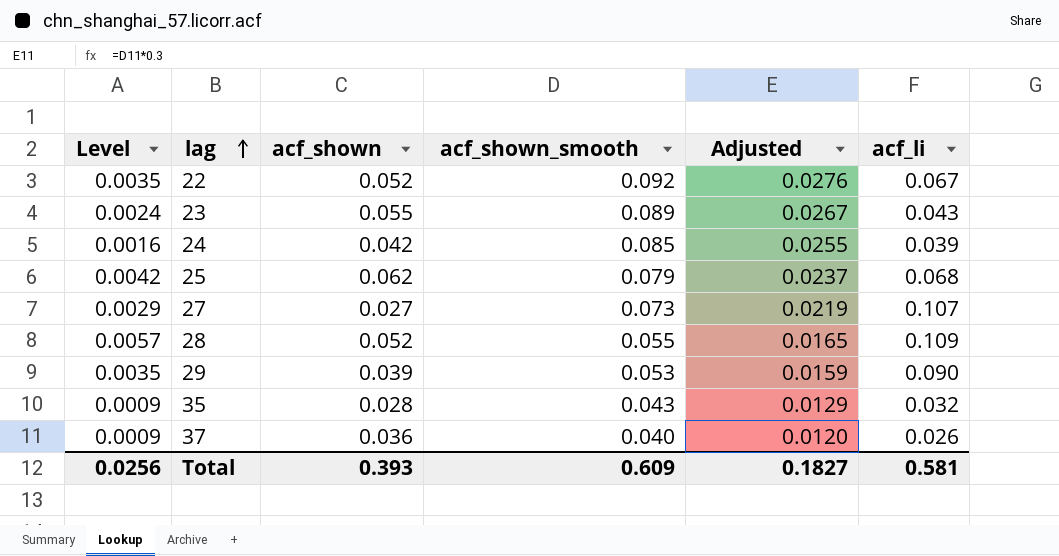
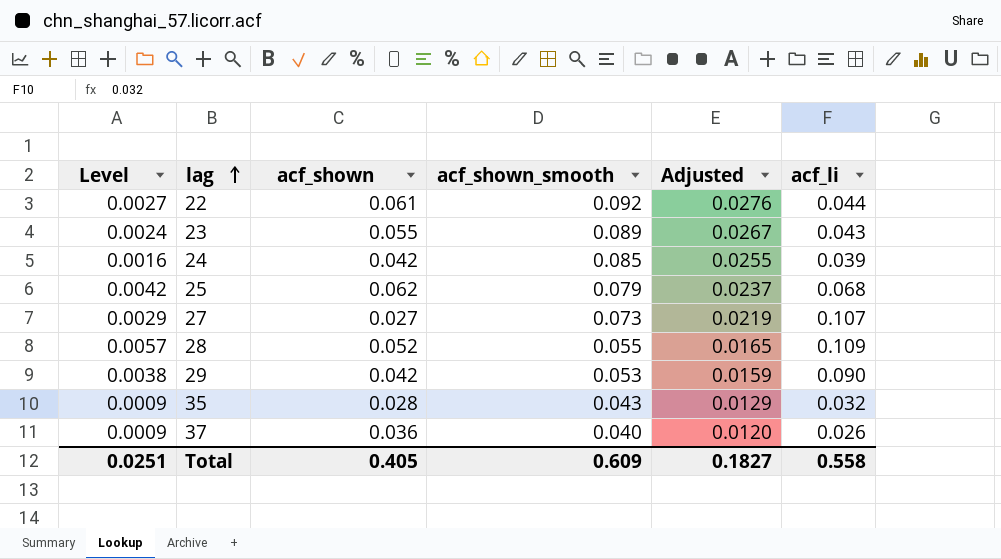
22 | Level: 0.0035 -> 0.0027
22 | acf_shown: 0.052 -> 0.061
22 | acf_li: 0.067 -> 0.044
29 | Level: 0.0035 -> 0.0038
29 | acf_shown: 0.039 -> 0.042
Total | Level: 0.0256 -> 0.0251
Total | acf_shown: 0.393 -> 0.405
Total | acf_li: 0.581 -> 0.558

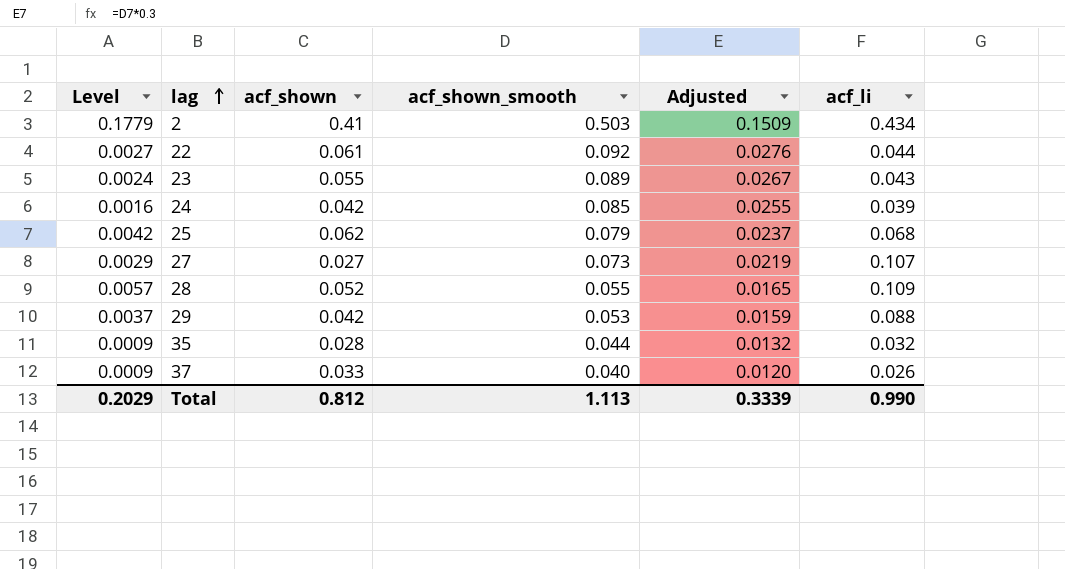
row 2: none -> 0.1779 | 0.41 | 0.503 | 0.1509 | 0.434
29 | Level: 0.0038 -> 0.0037
29 | acf_li: 0.090 -> 0.088
35 | acf_shown_smooth: 0.043 -> 0.044
35 | Adjusted: 0.0129 -> 0.0132
37 | acf_shown: 0.036 -> 0.033
Total | Level: 0.0251 -> 0.2029
Total | acf_shown: 0.405 -> 0.812
Total | acf_shown_smooth: 0.609 -> 1.113
Total | Adjusted: 0.1827 -> 0.3339
Total | acf_li: 0.558 -> 0.990

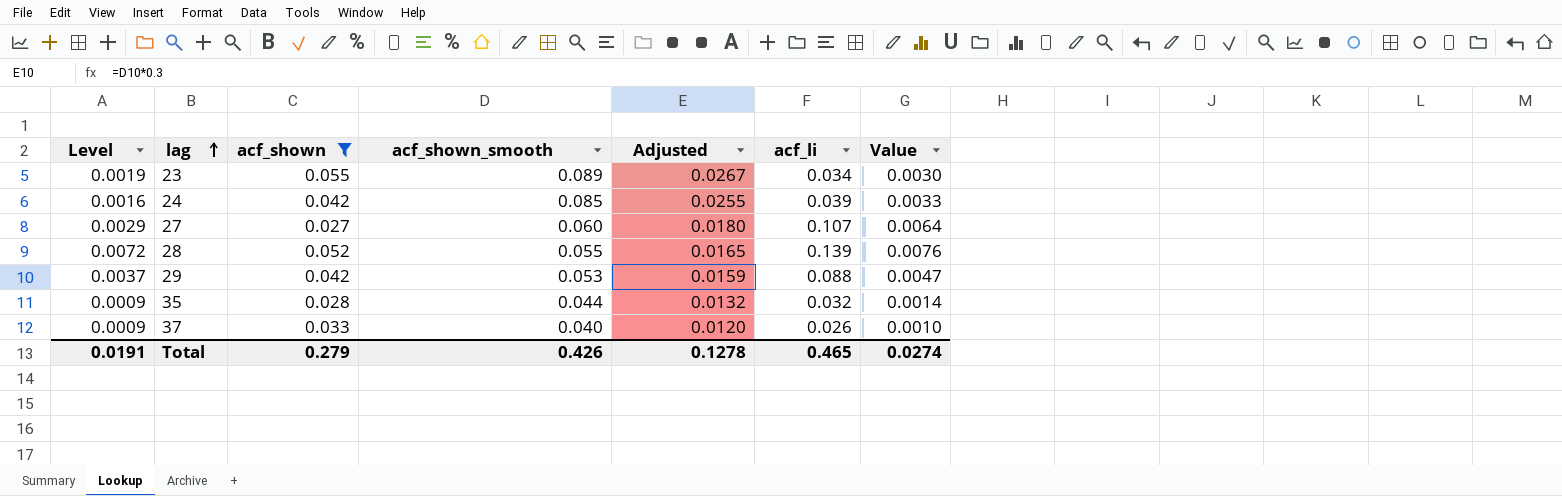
filter: none -> acf_shown <= 0.055
column Value | formula: none -> [acf_shown_smooth] * [acf_li]
23 | Level: 0.0024 -> 0.0019
23 | acf_li: 0.043 -> 0.034
27 | acf_shown_smooth: 0.073 -> 0.060
27 | Adjusted: 0.0219 -> 0.0180
28 | Level: 0.0057 -> 0.0072
28 | acf_li: 0.109 -> 0.139
Total | Level: 0.2029 -> 0.0191
Total | acf_shown: 0.812 -> 0.279
Total | acf_shown_smooth: 1.113 -> 0.426
Total | Adjusted: 0.3339 -> 0.1278
Total | acf_li: 0.990 -> 0.465

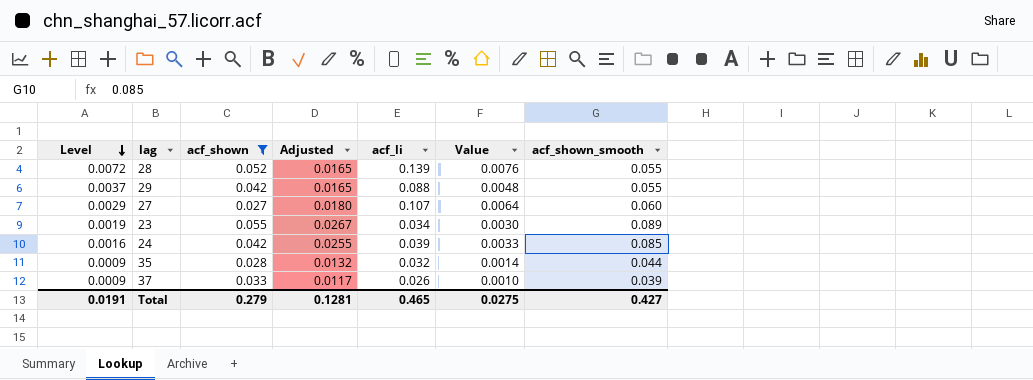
row order: lag ascending -> Level descending
column acf_shown_smooth | position: 4 -> 7
29 | Adjusted: 0.0159 -> 0.0165
29 | Value: 0.0047 -> 0.0048
29 | acf_shown_smooth: 0.053 -> 0.055
37 | Adjusted: 0.0120 -> 0.0117
37 | acf_shown_smooth: 0.040 -> 0.039
Total | Adjusted: 0.1278 -> 0.1281
Total | Value: 0.0274 -> 0.0275
Total | acf_shown_smooth: 0.426 -> 0.427

